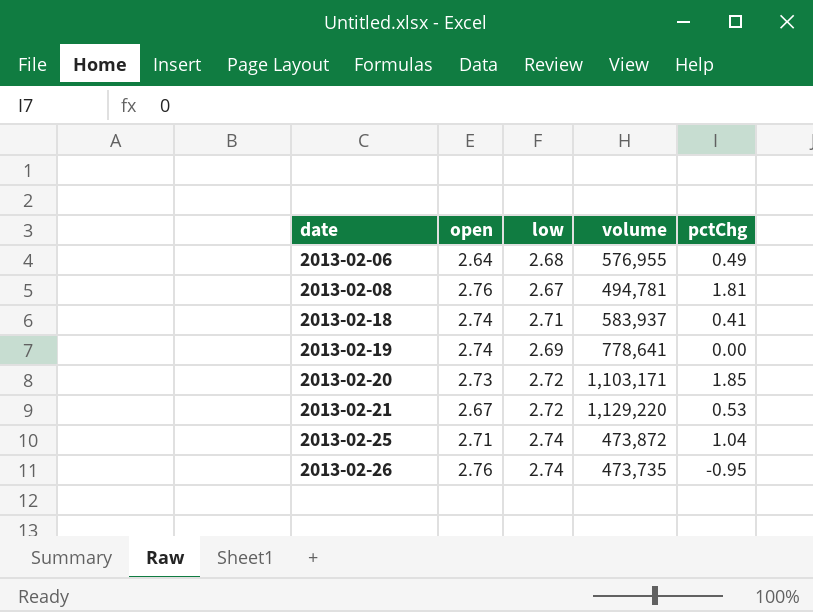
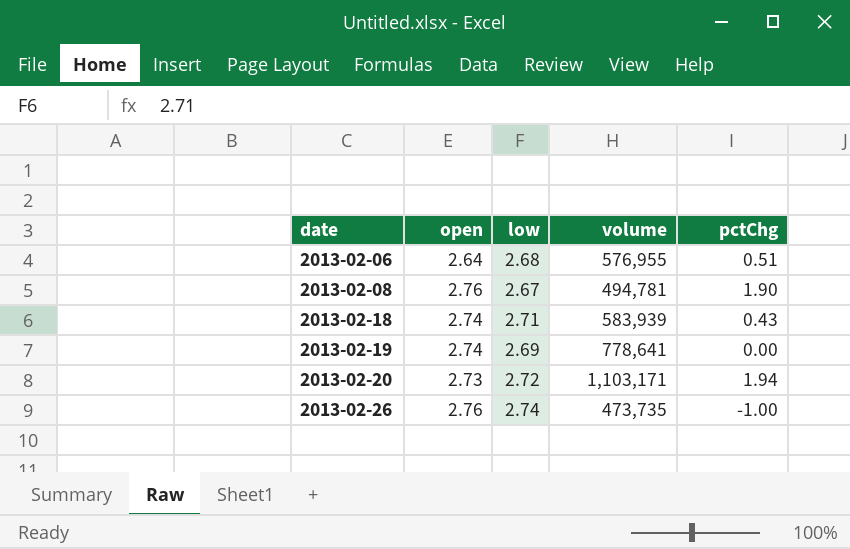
row 2013-02-21: 2.67 | 2.72 | 1,129,220 | 0.53 -> none
row 2013-02-25: 2.71 | 2.74 | 473,872 | 1.04 -> none
2013-02-06 | pctChg: 0.49 -> 0.51
2013-02-08 | pctChg: 1.81 -> 1.90
2013-02-18 | volume: 583,937 -> 583,939
2013-02-18 | pctChg: 0.41 -> 0.43
2013-02-20 | pctChg: 1.85 -> 1.94
2013-02-26 | pctChg: -0.95 -> -1.00

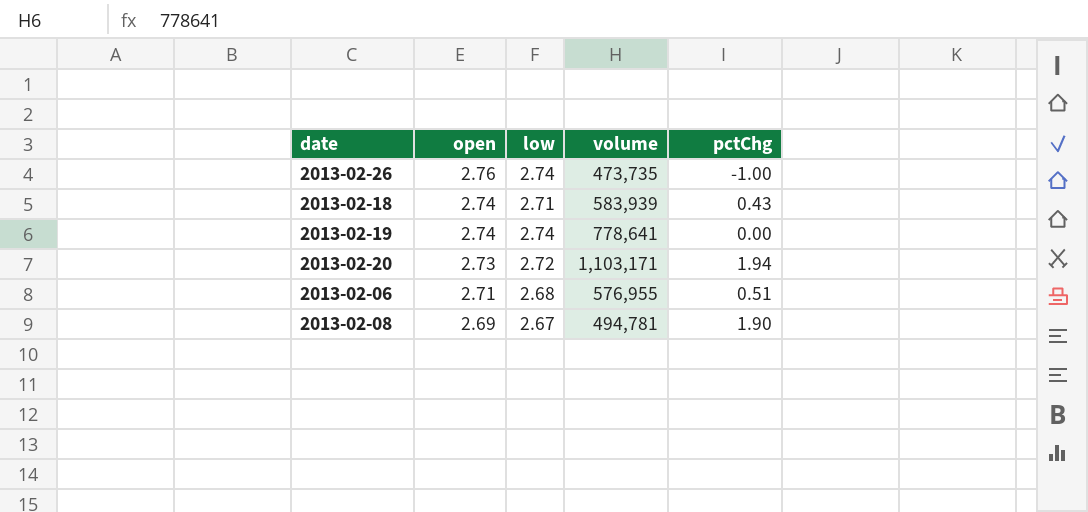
row order: date ascending -> open descending
2013-02-19 | low: 2.69 -> 2.74
2013-02-06 | open: 2.64 -> 2.71
2013-02-08 | open: 2.76 -> 2.69

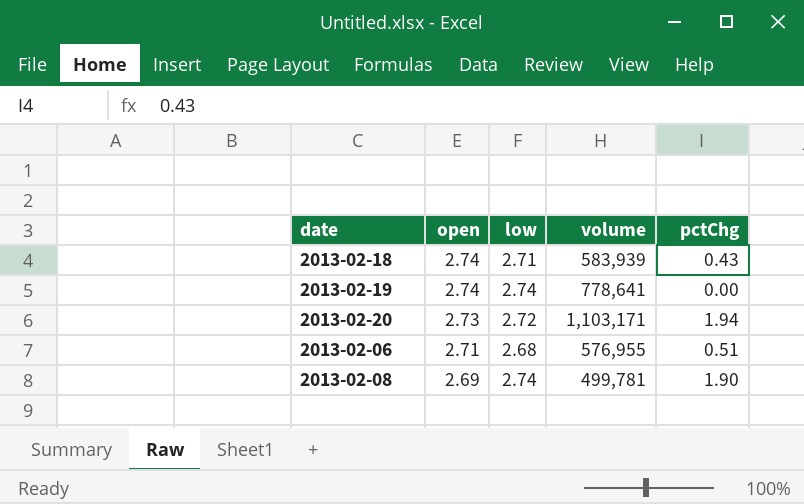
row 2013-02-26: 2.76 | 2.74 | 473,735 | -1.00 -> none
2013-02-08 | low: 2.67 -> 2.74
2013-02-08 | volume: 494,781 -> 499,781

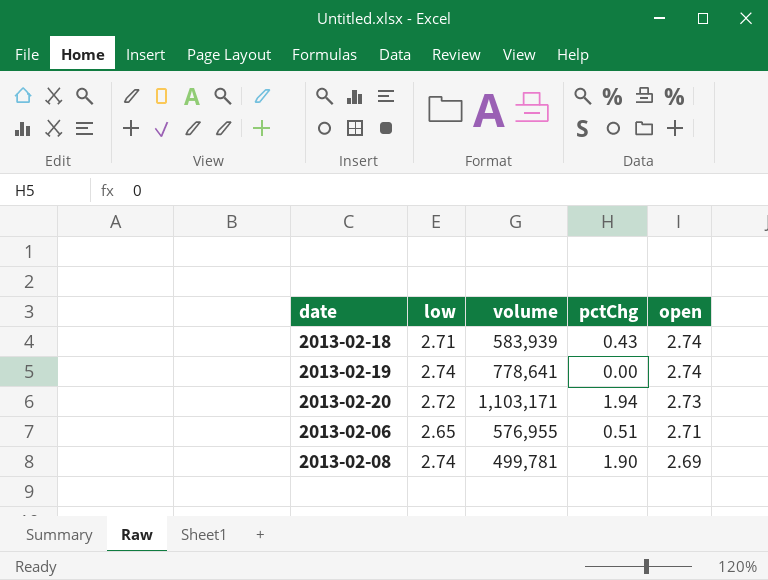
column open | position: 2 -> 5
2013-02-06 | low: 2.68 -> 2.65

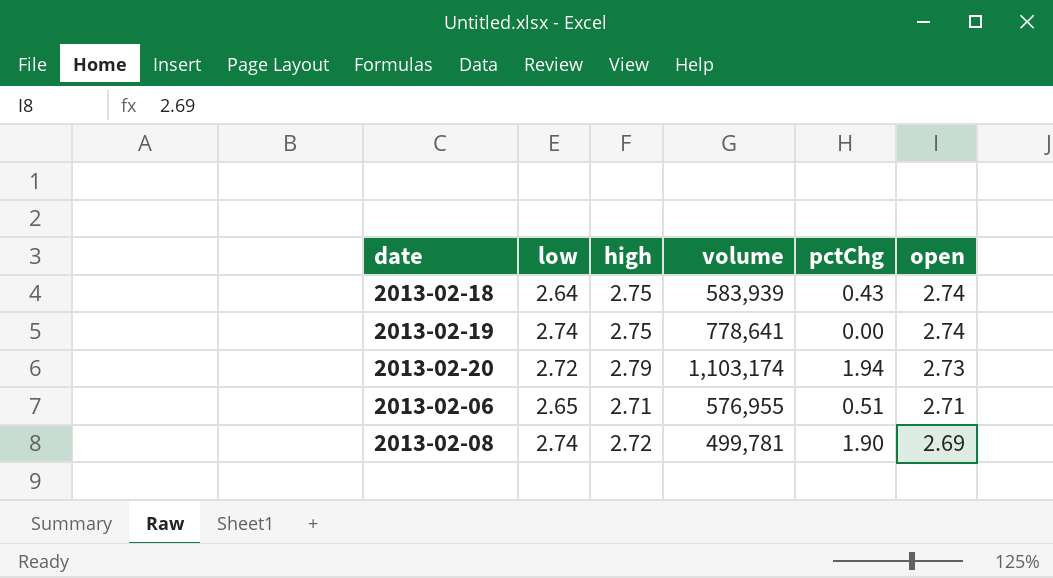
column high | position: none -> 3
2013-02-18 | low: 2.71 -> 2.64
2013-02-20 | volume: 1,103,171 -> 1,103,174

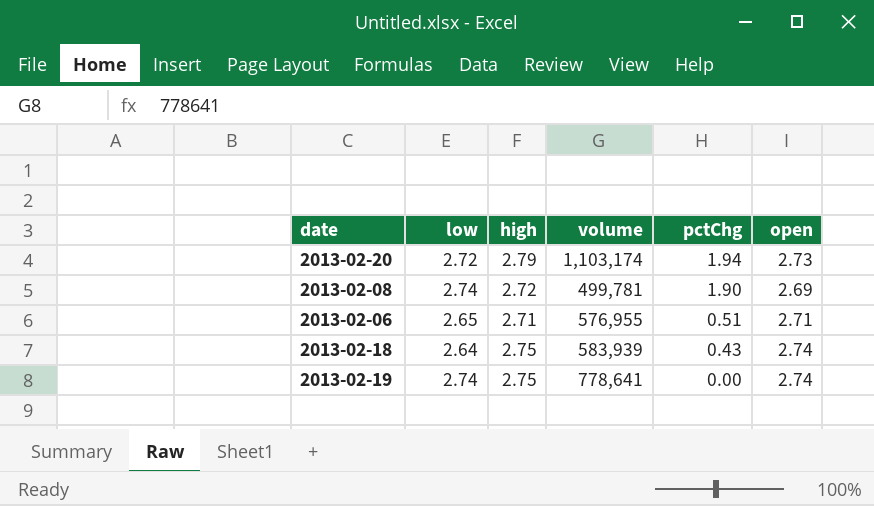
row order: open descending -> pctChg descending

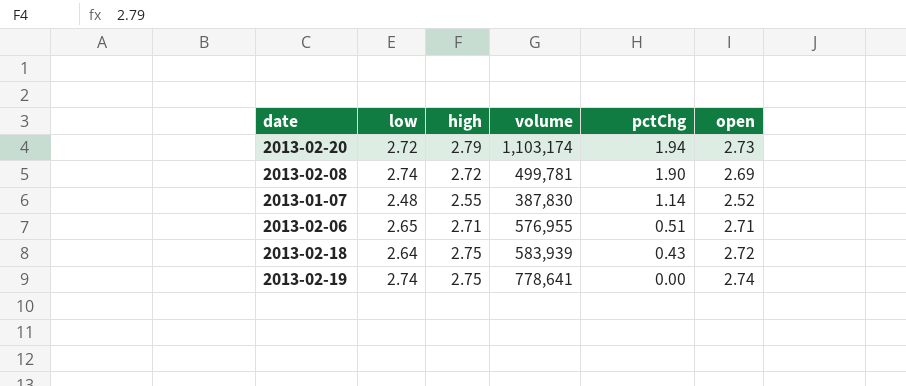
row 2013-01-07: none -> 2.48 | 2.55 | 387,830 | 1.14 | 2.52
2013-02-18 | open: 2.74 -> 2.72

